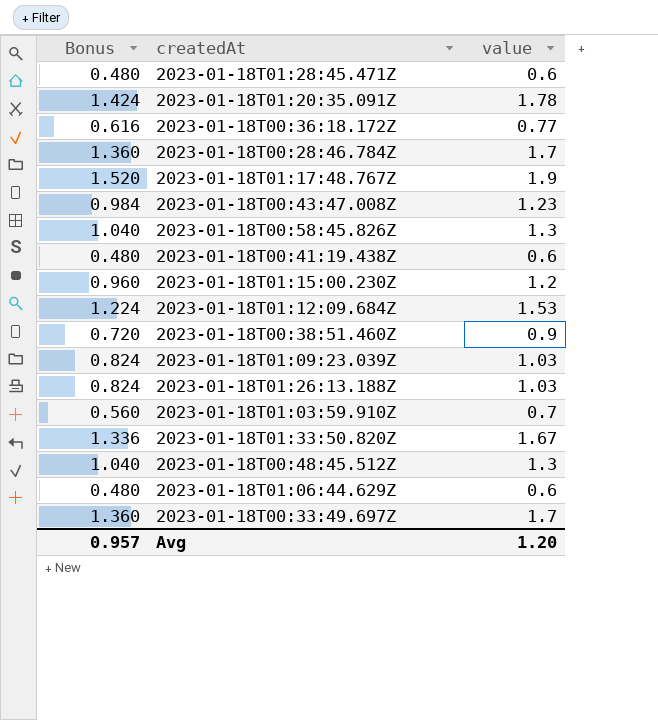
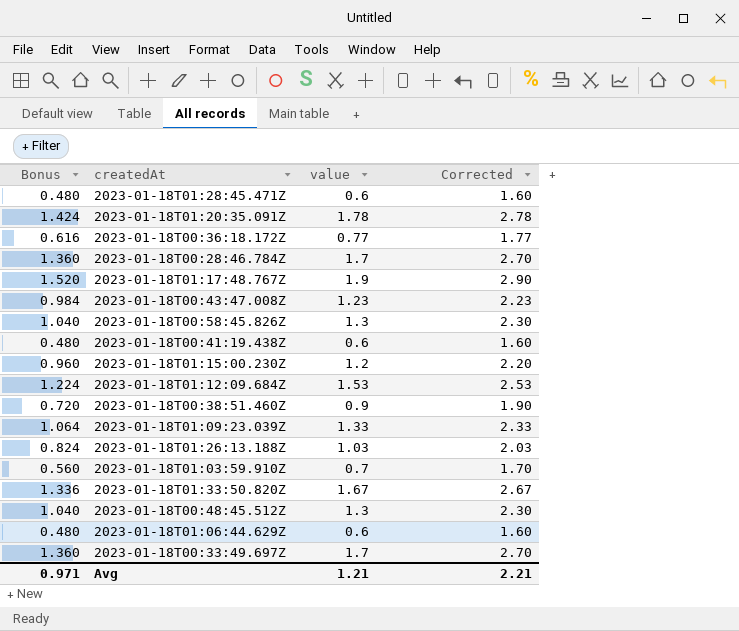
column Corrected | formula: none -> [value] + 1
2023-01-18T01:09:23.039Z | Bonus: 0.824 -> 1.064
2023-01-18T01:09:23.039Z | value: 1.03 -> 1.33
Avg | Bonus: 0.957 -> 0.971
Avg | value: 1.20 -> 1.21

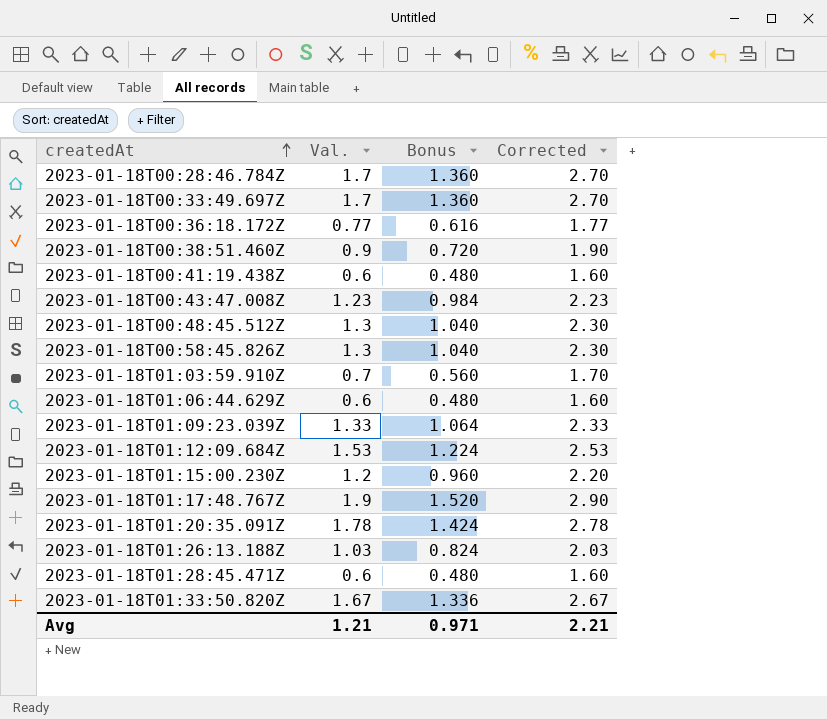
row order: none -> createdAt ascending
column name: value -> Val.
column Bonus | position: 1 -> 3

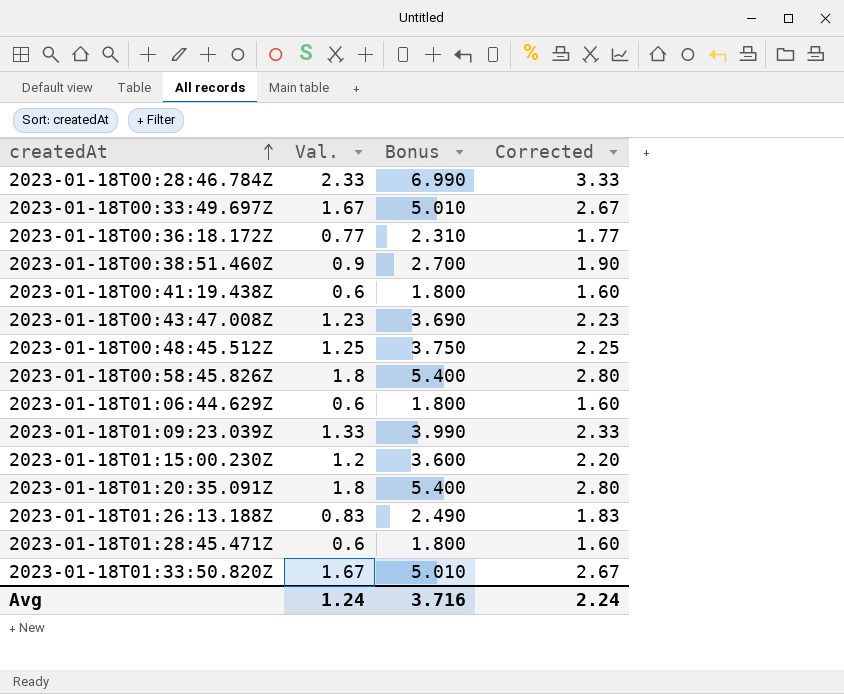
column Bonus | formula: [Val.] * 0.8 -> [Val.] * 3
row 2023-01-18T01:03:59.910Z: 0.7 | 0.560 | 1.70 -> none
row 2023-01-18T01:12:09.684Z: 1.53 | 1.224 | 2.53 -> none
row 2023-01-18T01:17:48.767Z: 1.9 | 1.520 | 2.90 -> none
2023-01-18T00:28:46.784Z | Val.: 1.7 -> 2.33
2023-01-18T00:28:46.784Z | Corrected: 2.70 -> 3.33
2023-01-18T00:33:49.697Z | Val.: 1.7 -> 1.67
2023-01-18T00:33:49.697Z | Corrected: 2.70 -> 2.67
2023-01-18T00:48:45.512Z | Val.: 1.3 -> 1.25
2023-01-18T00:48:45.512Z | Corrected: 2.30 -> 2.25
2023-01-18T00:58:45.826Z | Val.: 1.3 -> 1.8
2023-01-18T00:58:45.826Z | Corrected: 2.30 -> 2.80
2023-01-18T01:20:35.091Z | Val.: 1.78 -> 1.8
2023-01-18T01:20:35.091Z | Corrected: 2.78 -> 2.80
2023-01-18T01:26:13.188Z | Val.: 1.03 -> 0.83
2023-01-18T01:26:13.188Z | Corrected: 2.03 -> 1.83
Avg | Val.: 1.21 -> 1.24
Avg | Bonus: 0.971 -> 3.716
Avg | Corrected: 2.21 -> 2.24

